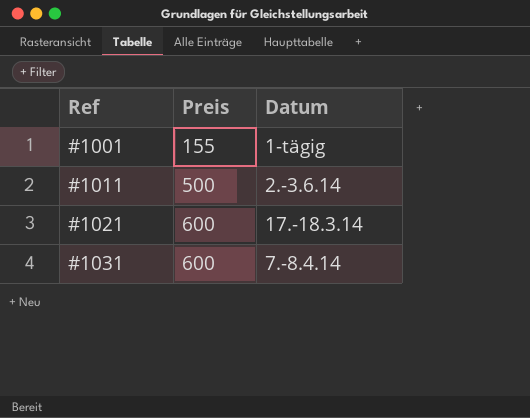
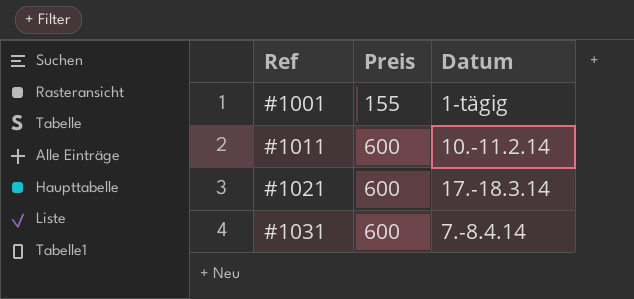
#1011 | Preis: 500 -> 600
#1011 | Datum: 2.-3.6.14 -> 10.-11.2.14

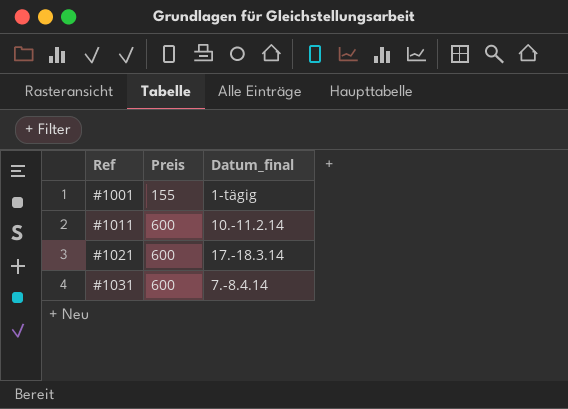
column name: Datum -> Datum_final

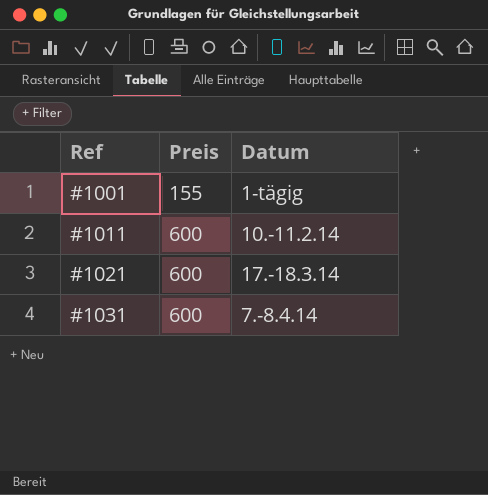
column name: Datum_final -> Datum

